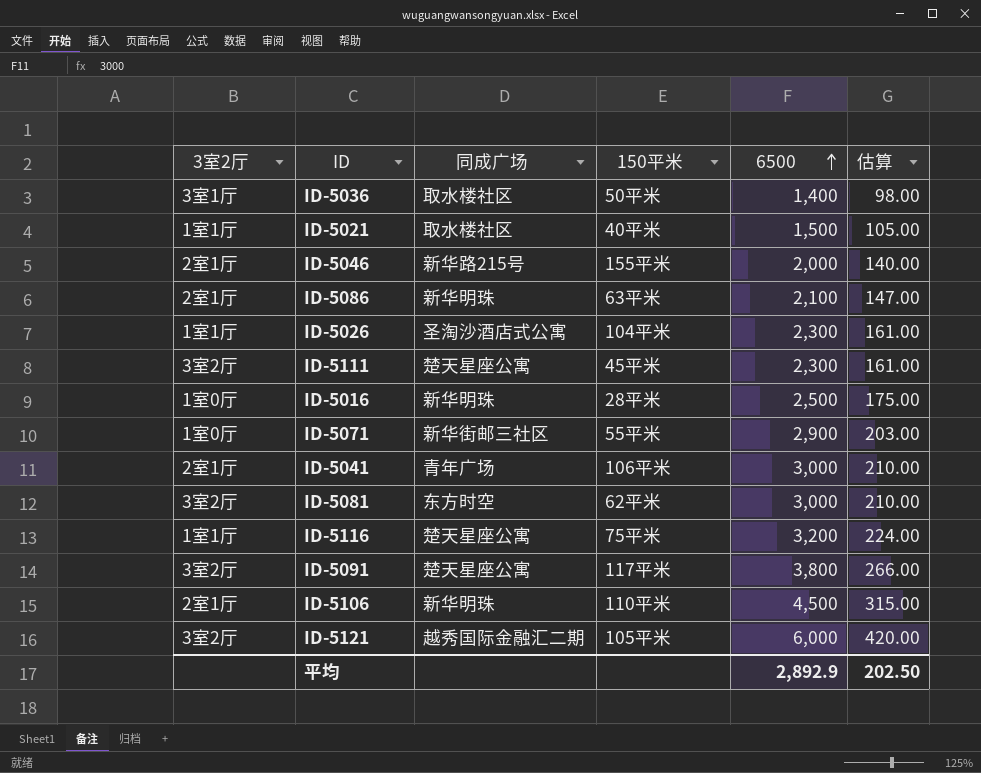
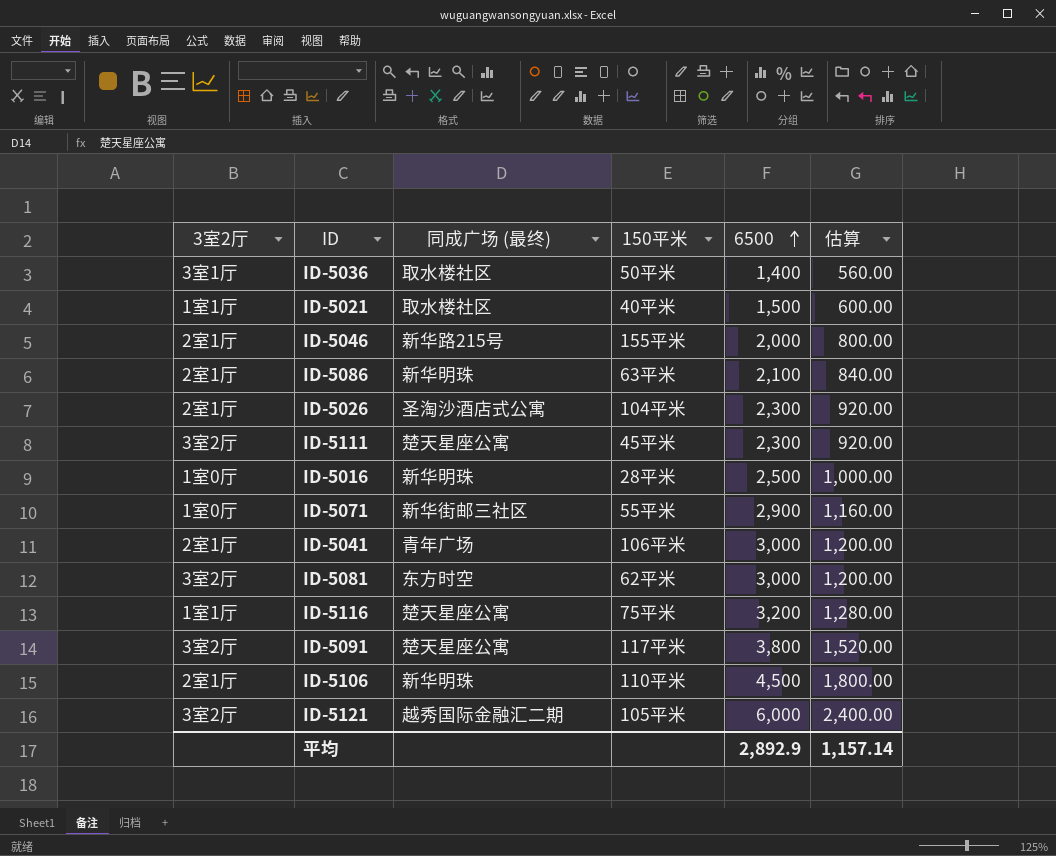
column name: 同成广场 -> 同成广场 (最终)
column 估算 | formula: [6500] * 0.07 -> [6500] * 0.4
ID-5026 | 3室2厅: 1室1厅 -> 2室1厅
平均 | 估算: 202.50 -> 1,157.14

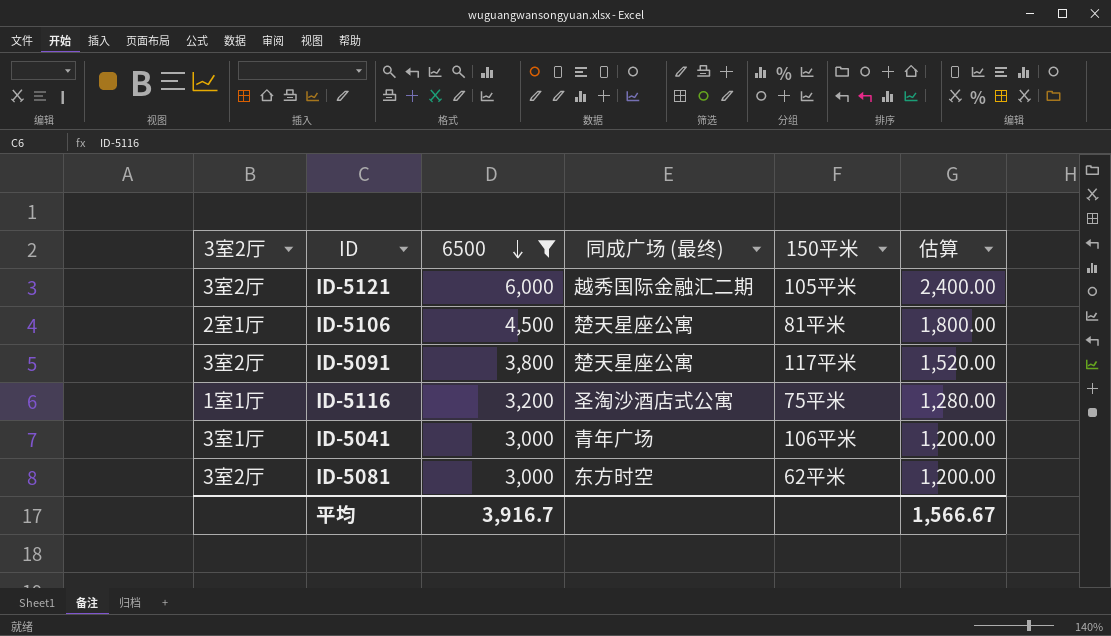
filter: none -> 6500 >= 3,000
row order: 6500 ascending -> 6500 descending
column 6500 | position: 5 -> 3
ID-5106 | 同成广场 (最终): 新华明珠 -> 楚天星座公寓
ID-5106 | 150平米: 110平米 -> 81平米
ID-5116 | 同成广场 (最终): 楚天星座公寓 -> 圣淘沙酒店式公寓
ID-5041 | 3室2厅: 2室1厅 -> 3室1厅
平均 | 6500: 2,892.9 -> 3,916.7
平均 | 估算: 1,157.14 -> 1,566.67

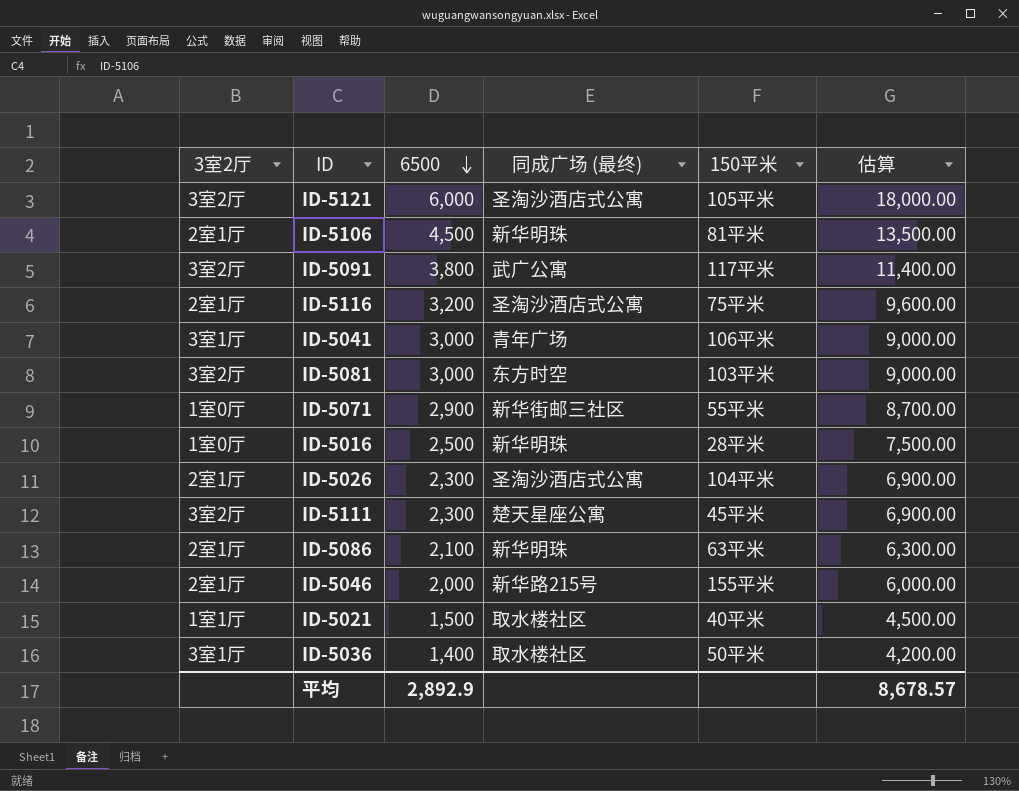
filter: 6500 >= 3,000 -> none
column 估算 | formula: [6500] * 0.4 -> [6500] * 3
ID-5121 | 同成广场 (最终): 越秀国际金融汇二期 -> 圣淘沙酒店式公寓
ID-5106 | 同成广场 (最终): 楚天星座公寓 -> 新华明珠
ID-5091 | 同成广场 (最终): 楚天星座公寓 -> 武广公寓
ID-5116 | 3室2厅: 1室1厅 -> 2室1厅
ID-5081 | 150平米: 62平米 -> 103平米
平均 | 6500: 3,916.7 -> 2,892.9
平均 | 估算: 1,566.67 -> 8,678.57

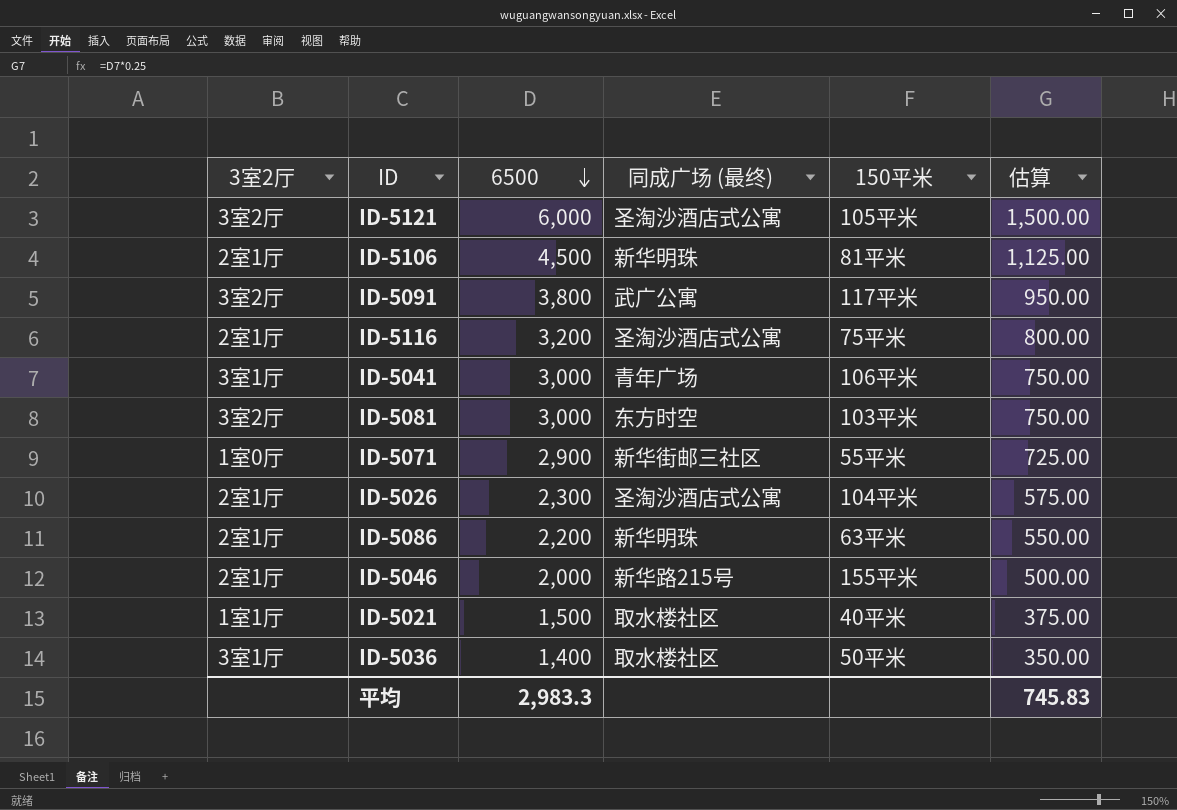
column 估算 | formula: [6500] * 3 -> [6500] * 0.25
row ID-5016: 1室0厅 | 2,500 | 新华明珠 | 28平米 | 7,500.00 -> none
row ID-5111: 3室2厅 | 2,300 | 楚天星座公寓 | 45平米 | 6,900.00 -> none
ID-5086 | 6500: 2,100 -> 2,200
平均 | 6500: 2,892.9 -> 2,983.3
平均 | 估算: 8,678.57 -> 745.83

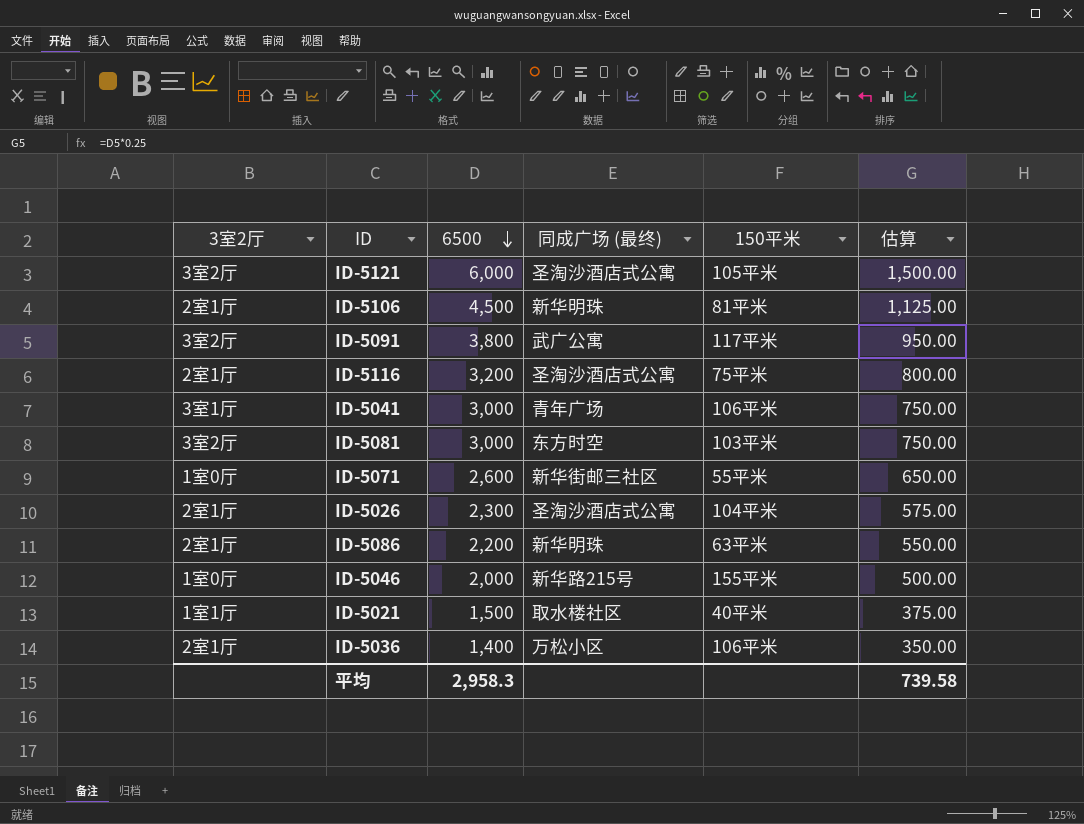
ID-5071 | 6500: 2,900 -> 2,600
ID-5071 | 估算: 725.00 -> 650.00
ID-5046 | 3室2厅: 2室1厅 -> 1室0厅
ID-5036 | 3室2厅: 3室1厅 -> 2室1厅
ID-5036 | 同成广场 (最终): 取水楼社区 -> 万松小区
ID-5036 | 150平米: 50平米 -> 106平米
平均 | 6500: 2,983.3 -> 2,958.3
平均 | 估算: 745.83 -> 739.58

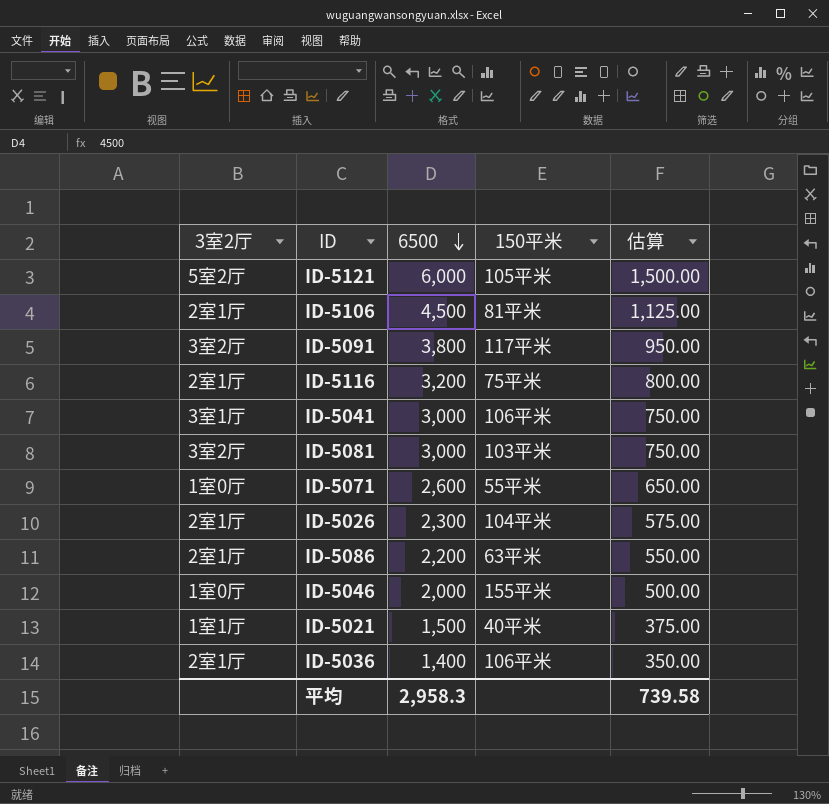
column 同成广场 (最终) | position: 4 -> none
ID-5121 | 3室2厅: 3室2厅 -> 5室2厅

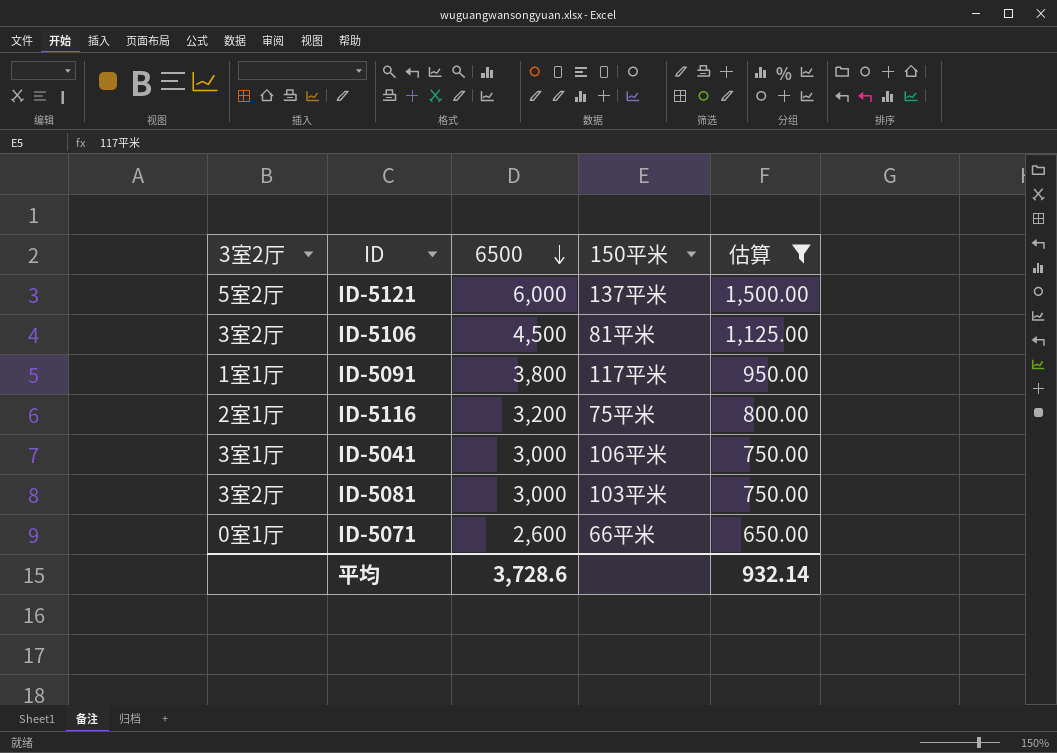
filter: none -> 估算 >= 650.00
ID-5121 | 150平米: 105平米 -> 137平米
ID-5106 | 3室2厅: 2室1厅 -> 3室2厅
ID-5091 | 3室2厅: 3室2厅 -> 1室1厅
ID-5071 | 3室2厅: 1室0厅 -> 0室1厅
ID-5071 | 150平米: 55平米 -> 66平米
平均 | 6500: 2,958.3 -> 3,728.6
平均 | 估算: 739.58 -> 932.14

